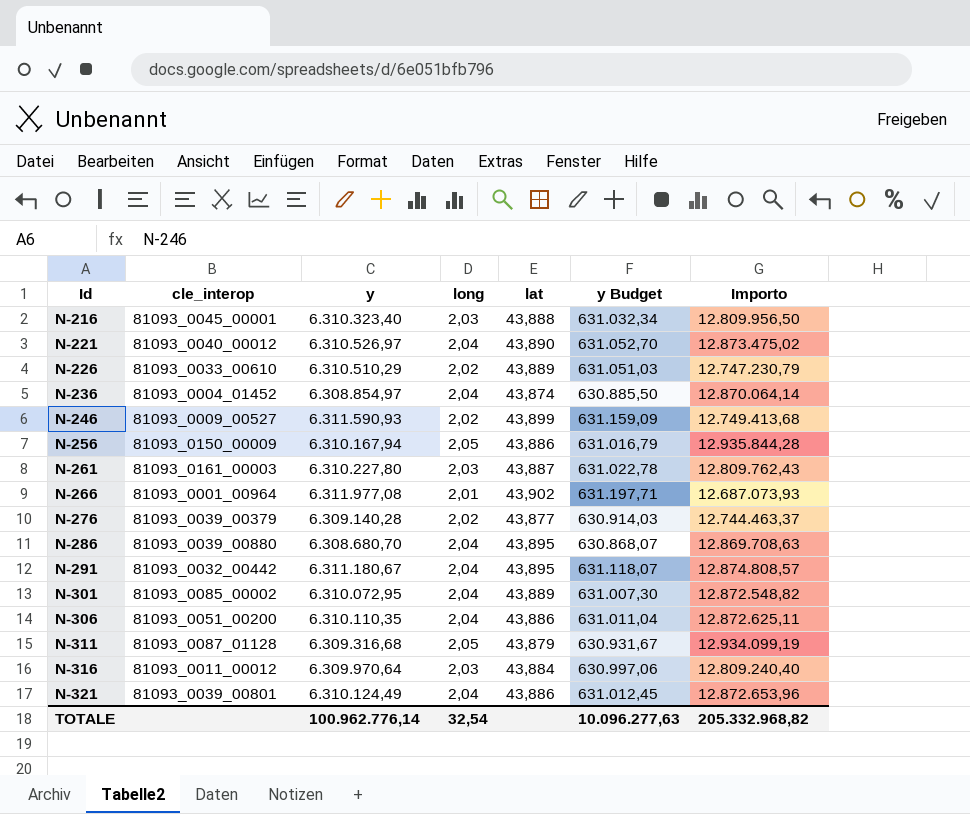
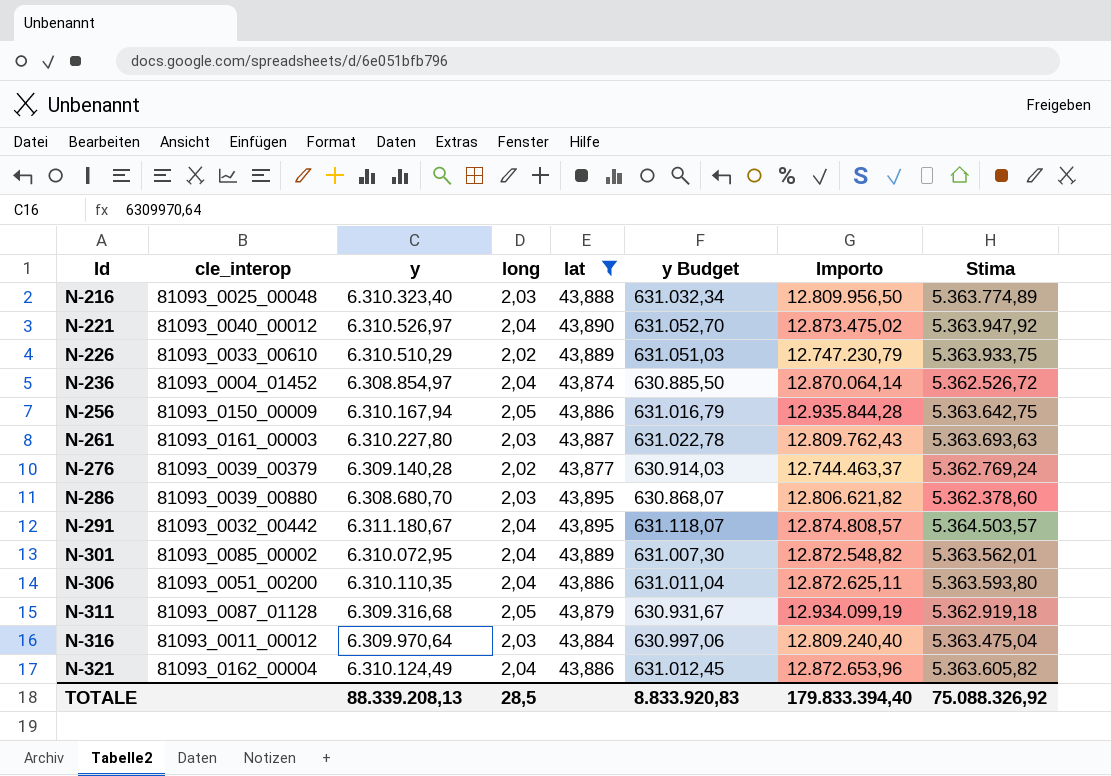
filter: none -> lat <= 43,895
column Stima | formula: none -> [y] * 0,85
N-216 | cle_interop: 81093_0045_00001 -> 81093_0025_00048
N-286 | long: 2,04 -> 2,03
N-286 | Importo: 12.869.708,63 -> 12.806.621,82
N-321 | cle_interop: 81093_0039_00801 -> 81093_0162_00004
TOTALE | y: 100.962.776,14 -> 88.339.208,13
TOTALE | long: 32,54 -> 28,5
TOTALE | y Budget: 10.096.277,63 -> 8.833.920,83
TOTALE | Importo: 205.332.968,82 -> 179.833.394,40

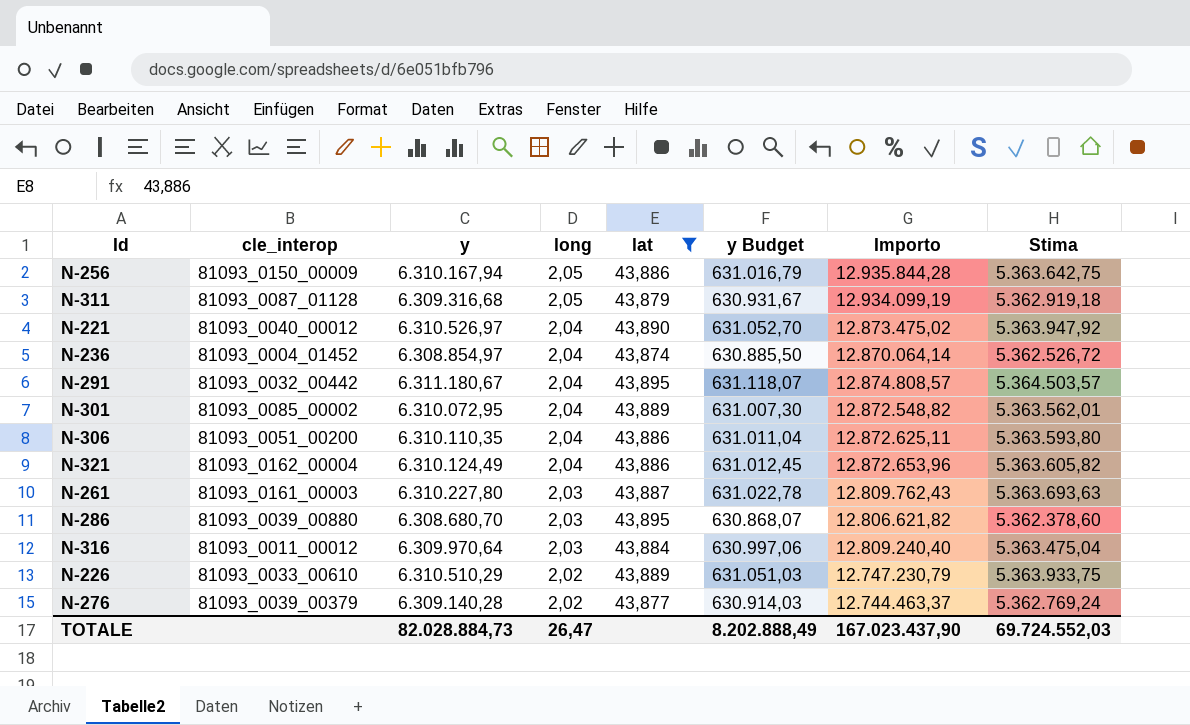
row order: Id ascending -> long descending
row N-216: 81093_0025_00048 | 6.310.323,40 | 2,03 | 43,888 | 631.032,34 | 12.809.956,50 | 5.363.774,89 -> none
TOTALE | y: 88.339.208,13 -> 82.028.884,73
TOTALE | long: 28,5 -> 26,47
TOTALE | y Budget: 8.833.920,83 -> 8.202.888,49
TOTALE | Importo: 179.833.394,40 -> 167.023.437,90
TOTALE | Stima: 75.088.326,92 -> 69.724.552,03

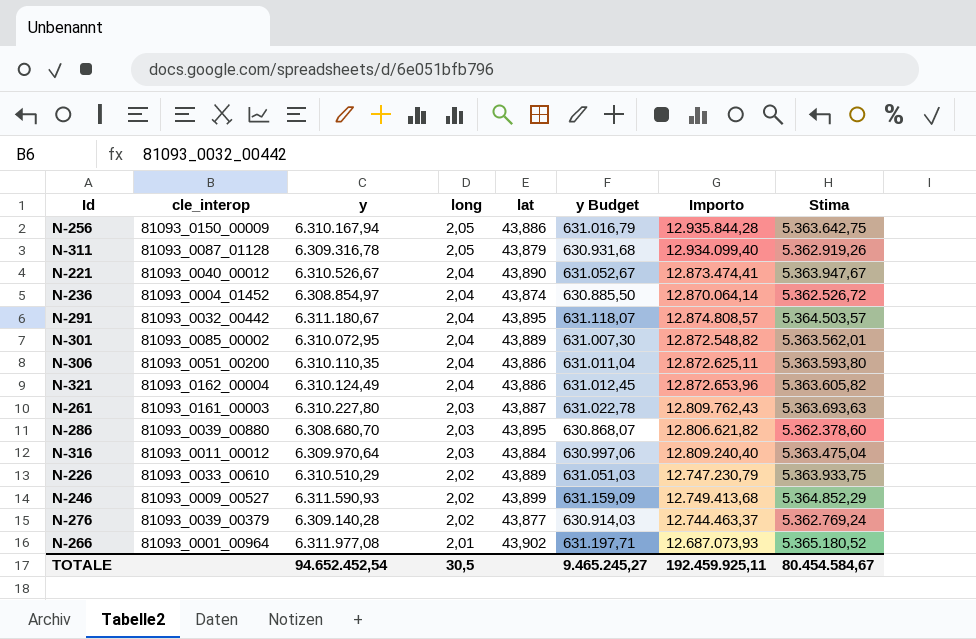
filter: lat <= 43,895 -> none
N-311 | y: 6.309.316,68 -> 6.309.316,78
N-311 | y Budget: 630.931,67 -> 630.931,68
N-311 | Importo: 12.934.099,19 -> 12.934.099,40
N-311 | Stima: 5.362.919,18 -> 5.362.919,26
N-221 | y: 6.310.526,97 -> 6.310.526,67
N-221 | y Budget: 631.052,70 -> 631.052,67
N-221 | Importo: 12.873.475,02 -> 12.873.474,41
N-221 | Stima: 5.363.947,92 -> 5.363.947,67
TOTALE | y: 82.028.884,73 -> 94.652.452,54
TOTALE | long: 26,47 -> 30,5
TOTALE | y Budget: 8.202.888,49 -> 9.465.245,27
TOTALE | Importo: 167.023.437,90 -> 192.459.925,11
TOTALE | Stima: 69.724.552,03 -> 80.454.584,67

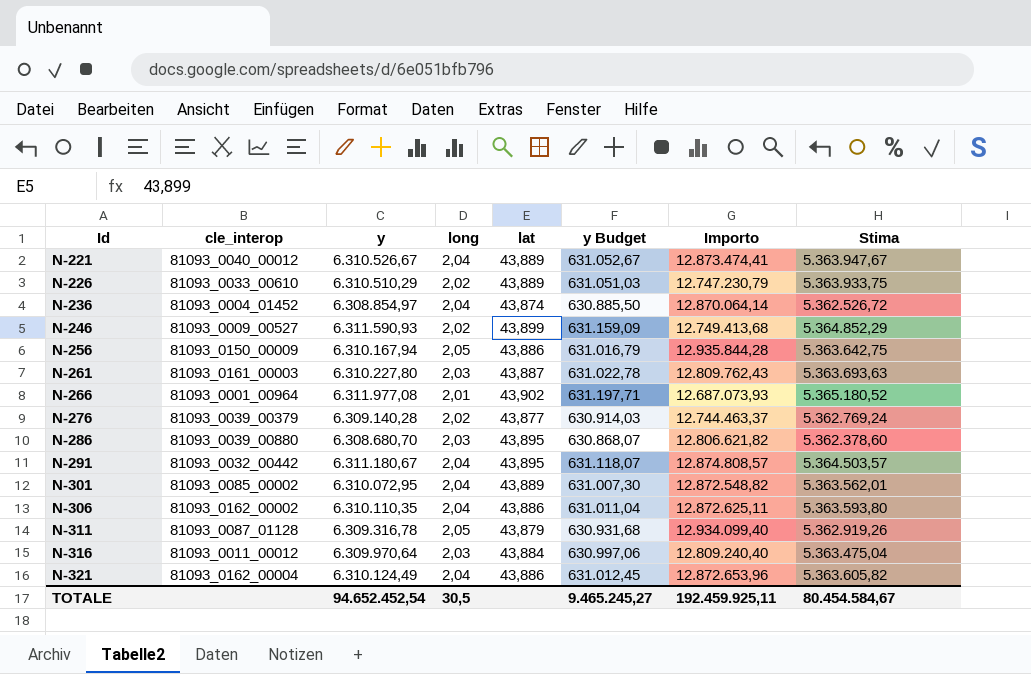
row order: long descending -> Id ascending
N-221 | lat: 43,890 -> 43,889
N-306 | cle_interop: 81093_0051_00200 -> 81093_0162_00002

